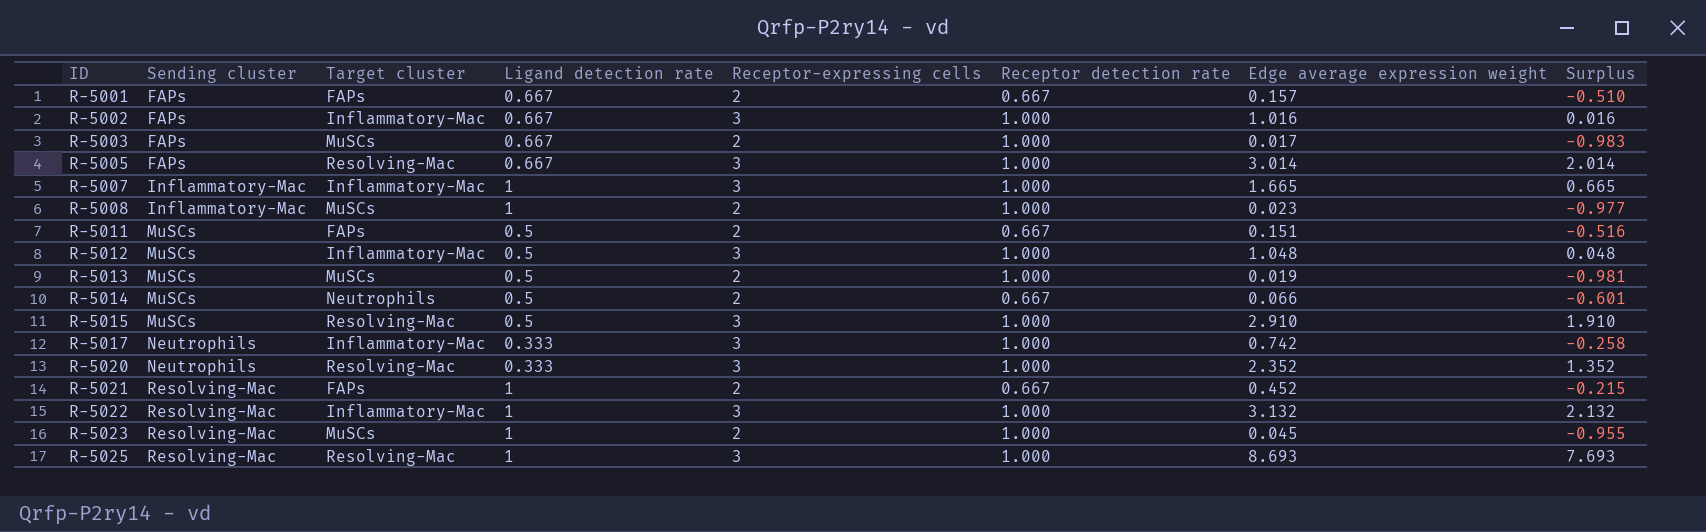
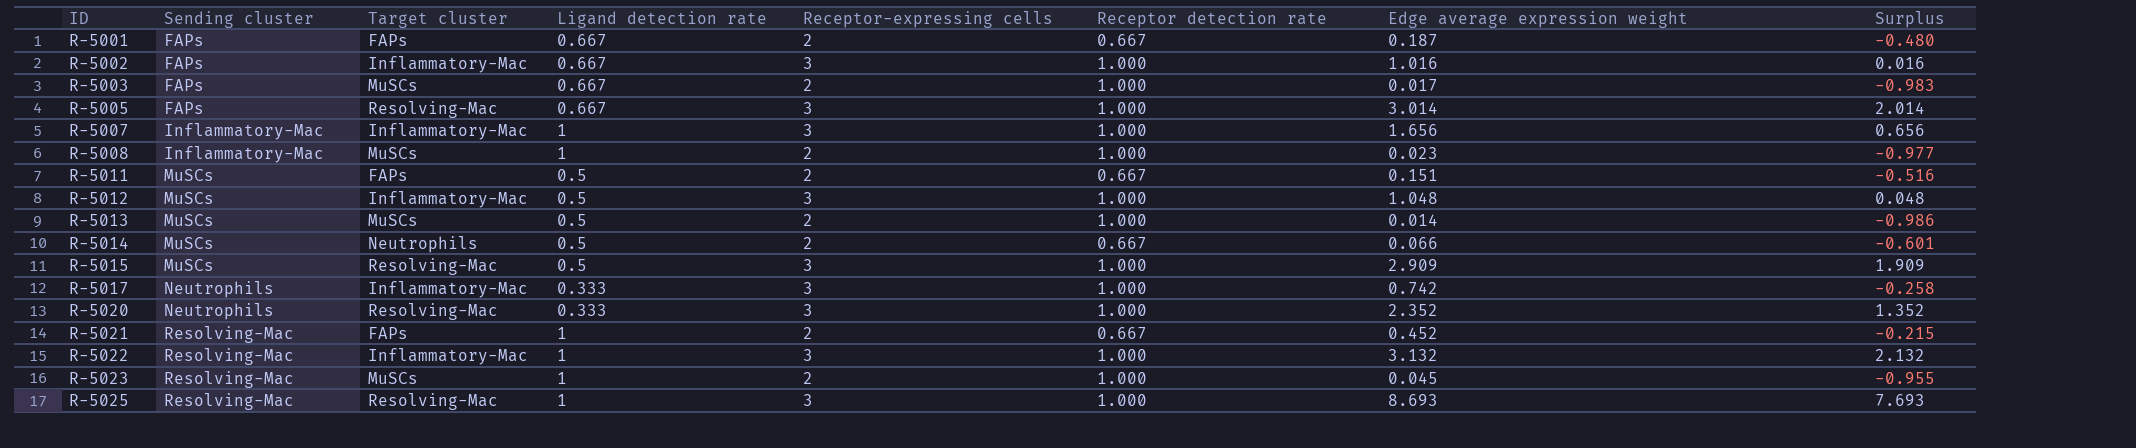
R-5001 | Edge average expression weight: 0.157 -> 0.187
R-5001 | Surplus: -0.510 -> -0.480
R-5007 | Edge average expression weight: 1.665 -> 1.656
R-5007 | Surplus: 0.665 -> 0.656
R-5013 | Edge average expression weight: 0.019 -> 0.014
R-5013 | Surplus: -0.981 -> -0.986
R-5015 | Edge average expression weight: 2.910 -> 2.909
R-5015 | Surplus: 1.910 -> 1.909

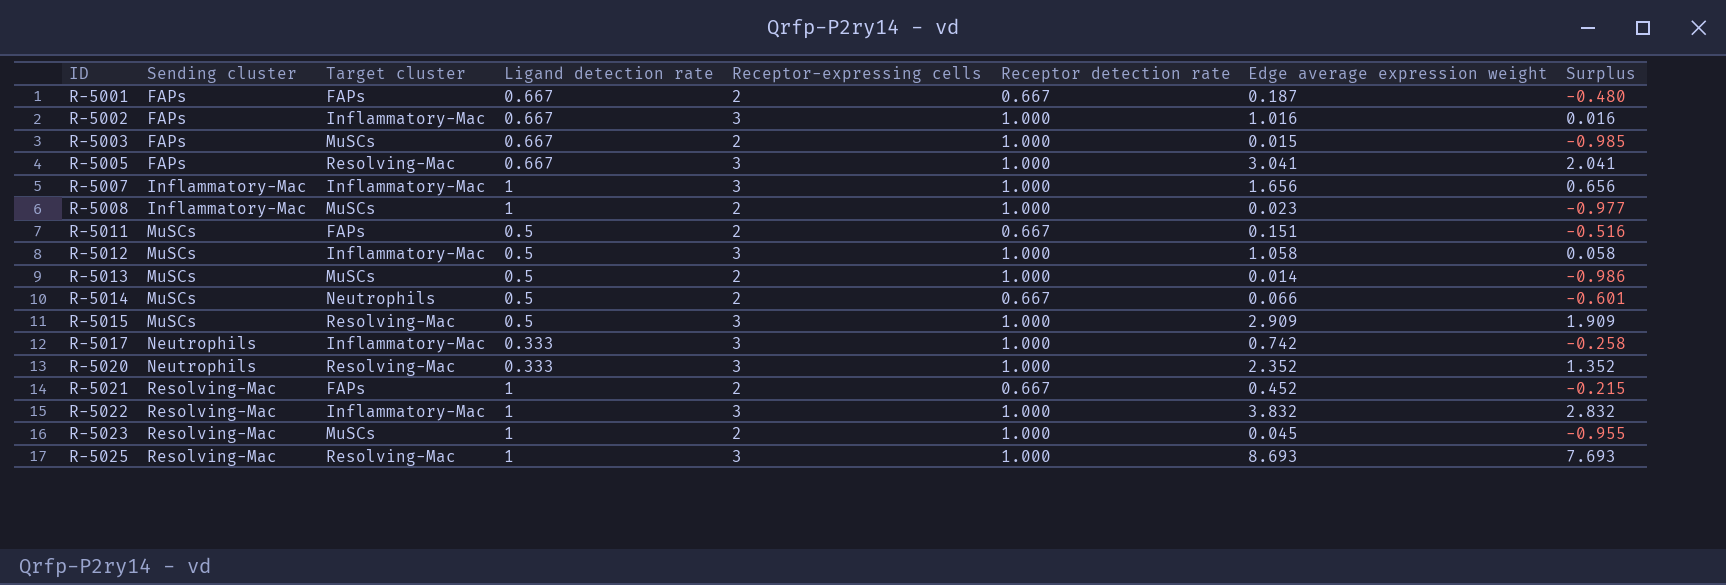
R-5003 | Edge average expression weight: 0.017 -> 0.015
R-5003 | Surplus: -0.983 -> -0.985
R-5005 | Edge average expression weight: 3.014 -> 3.041
R-5005 | Surplus: 2.014 -> 2.041
R-5012 | Edge average expression weight: 1.048 -> 1.058
R-5012 | Surplus: 0.048 -> 0.058
R-5022 | Edge average expression weight: 3.132 -> 3.832
R-5022 | Surplus: 2.132 -> 2.832

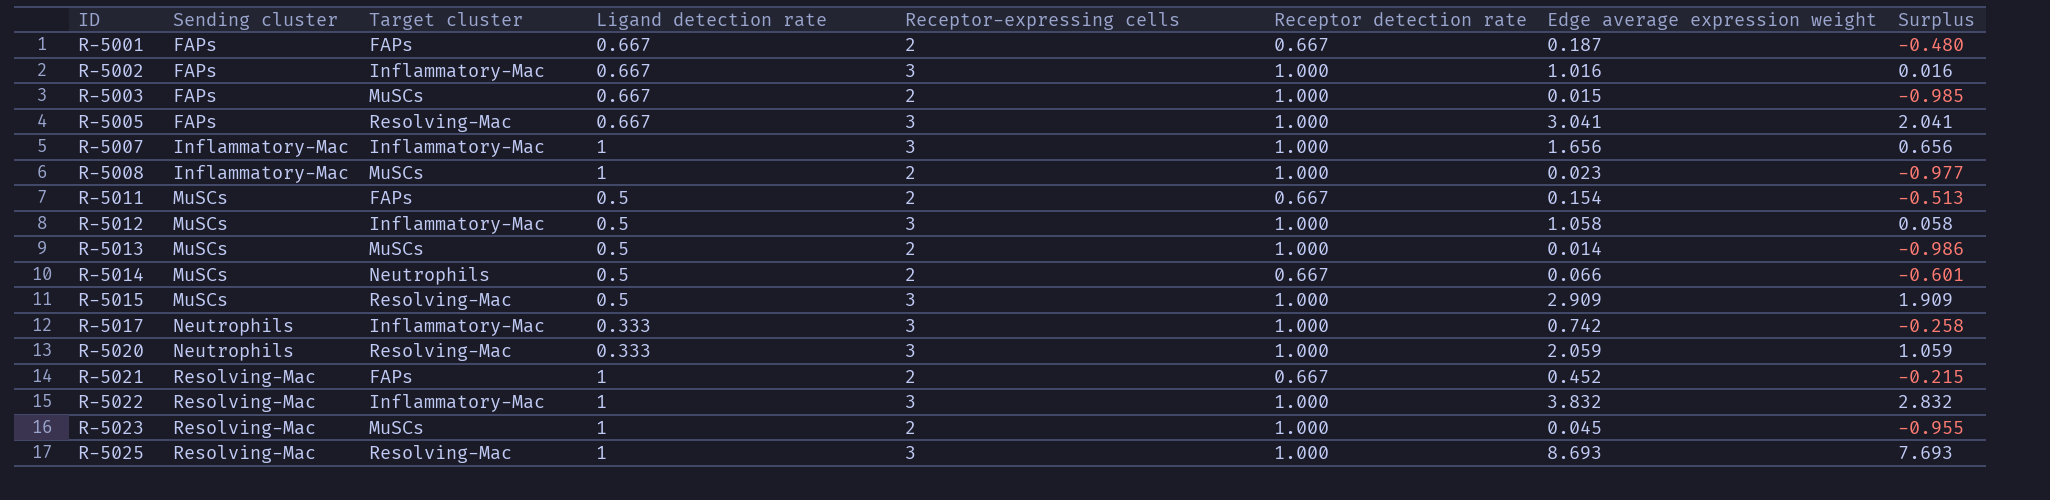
R-5011 | Edge average expression weight: 0.151 -> 0.154
R-5011 | Surplus: -0.516 -> -0.513
R-5020 | Edge average expression weight: 2.352 -> 2.059
R-5020 | Surplus: 1.352 -> 1.059

